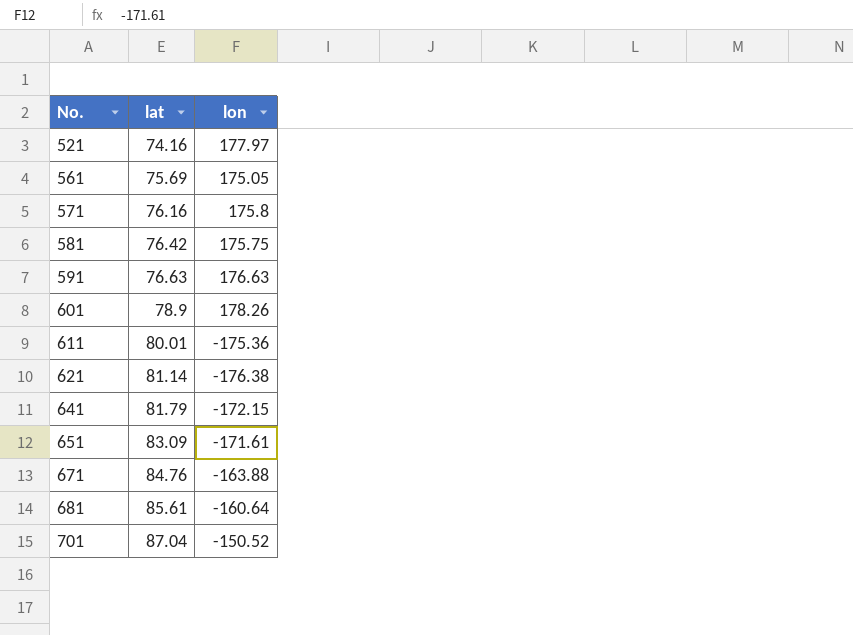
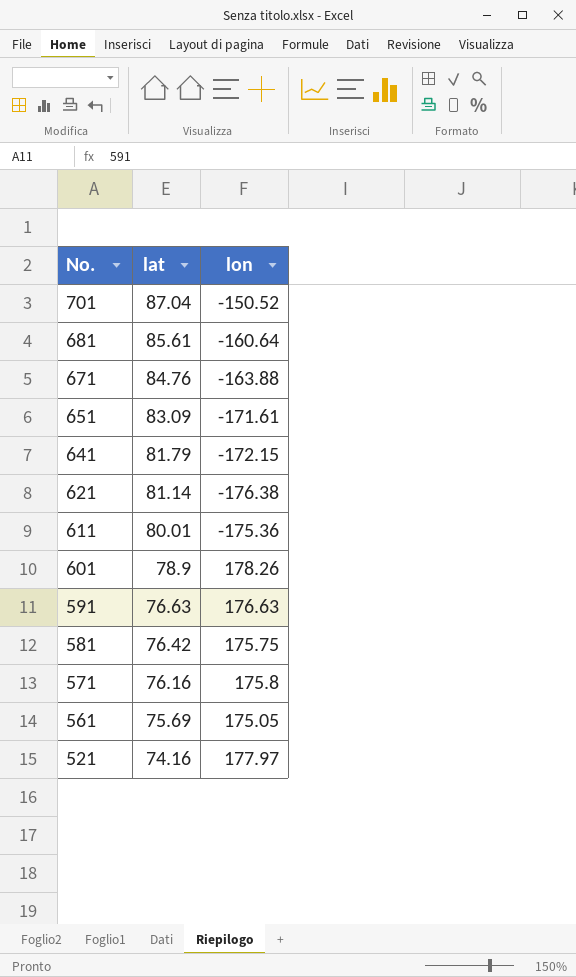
row order: No. ascending -> No. descending

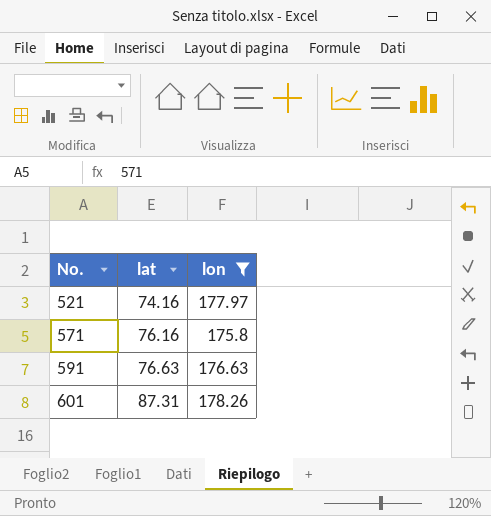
filter: none -> lon >= 175.8
row order: No. descending -> No. ascending
601 | lat: 78.9 -> 87.31

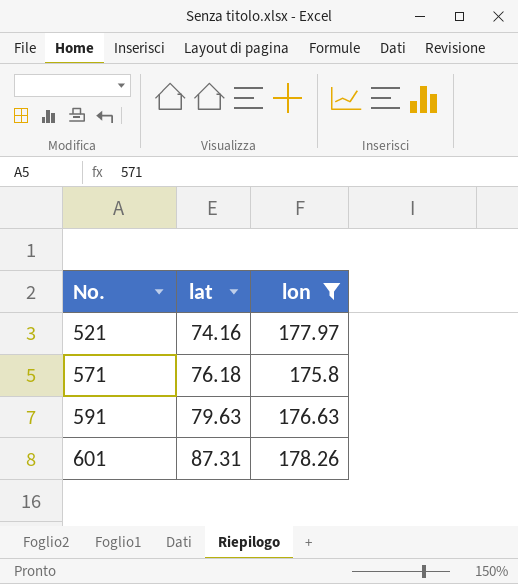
571 | lat: 76.16 -> 76.18
591 | lat: 76.63 -> 79.63

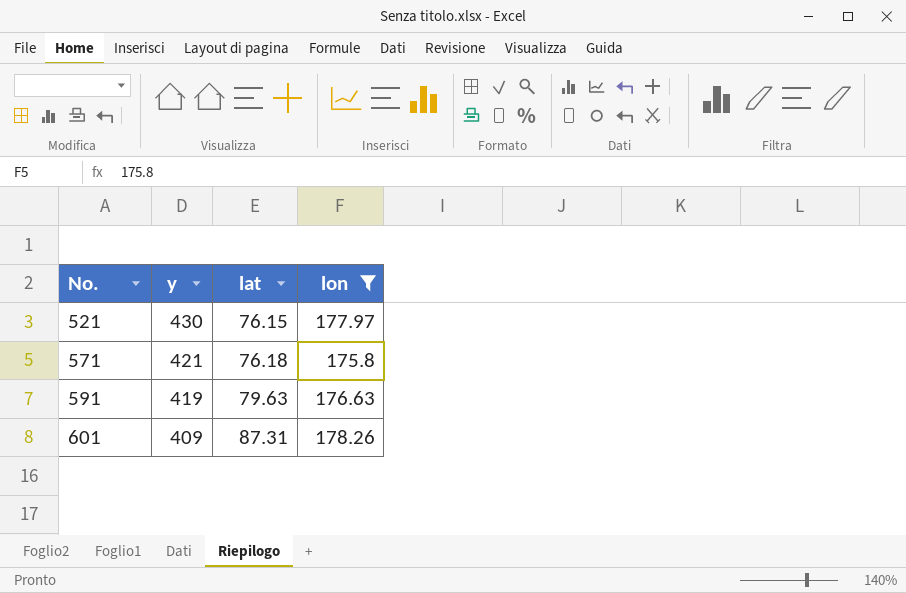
column y | position: none -> 2
521 | lat: 74.16 -> 76.15

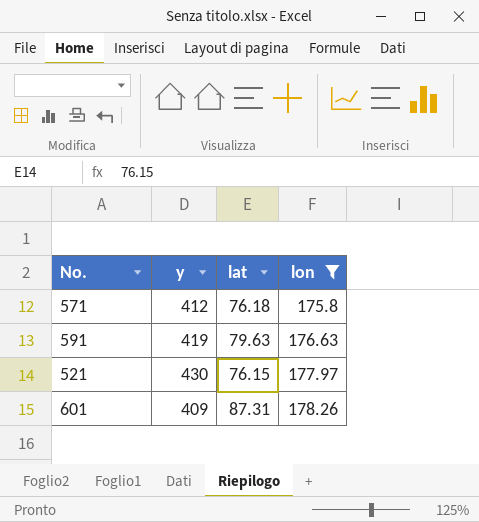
row order: No. ascending -> lon ascending
571 | y: 421 -> 412

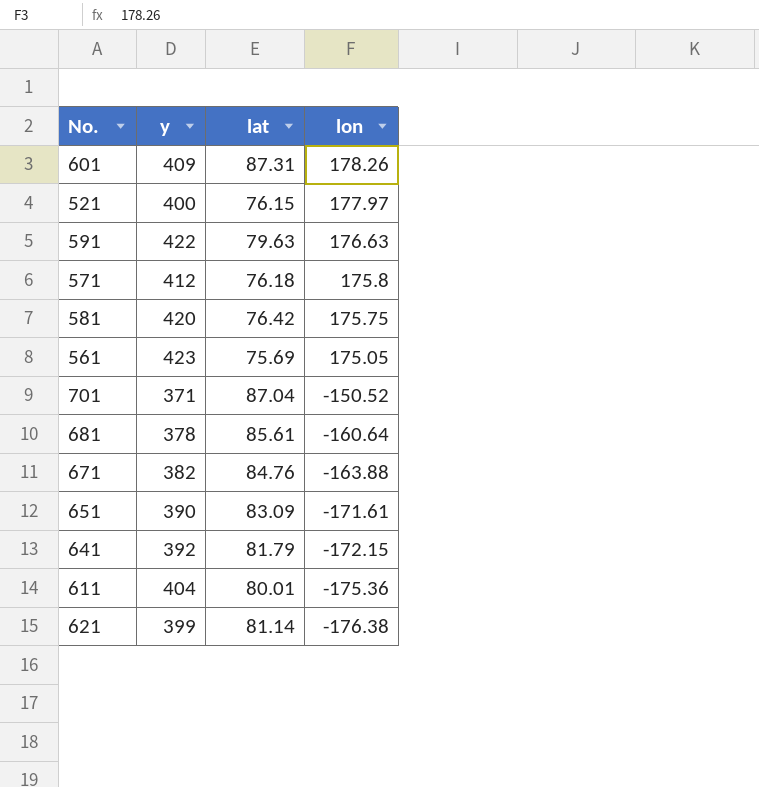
filter: lon >= 175.8 -> none
row order: lon ascending -> lon descending
521 | y: 430 -> 400
591 | y: 419 -> 422

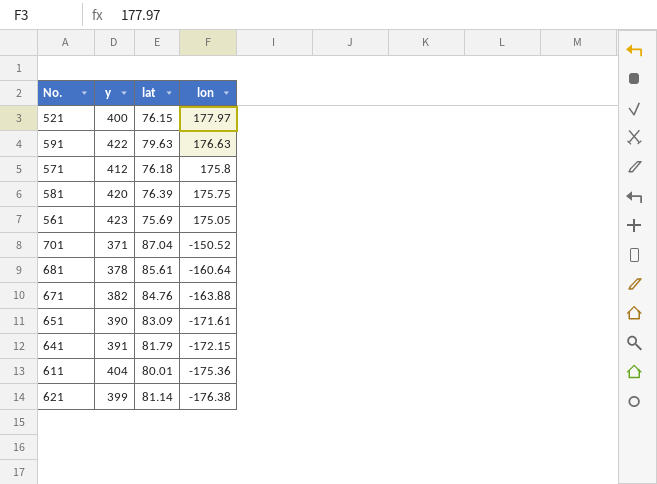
row 601: 409 | 87.31 | 178.26 -> none
581 | lat: 76.42 -> 76.39
641 | y: 392 -> 391

